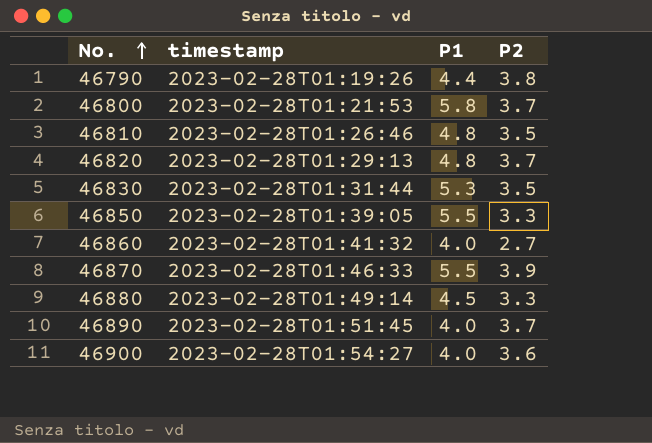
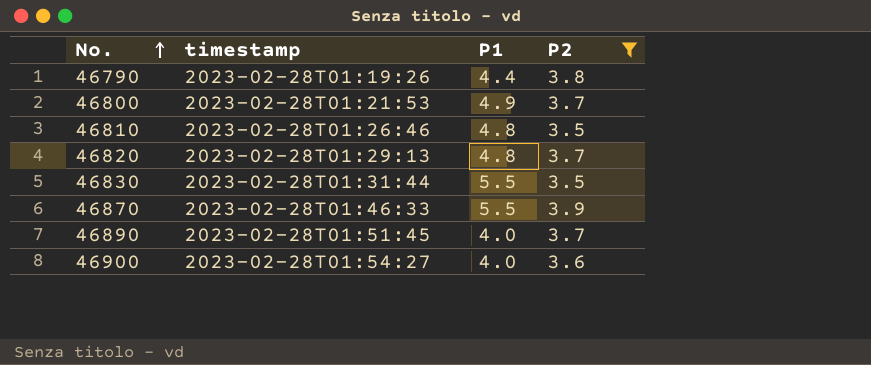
filter: none -> P2 >= 3.5
46800 | P1: 5.8 -> 4.9
46830 | P1: 5.3 -> 5.5

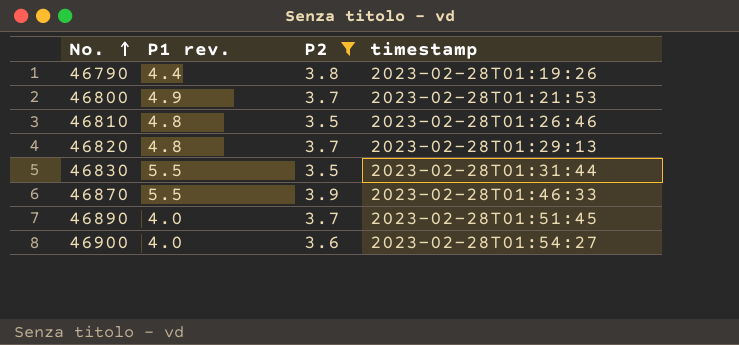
column name: P1 -> P1 rev.
column timestamp | position: 2 -> 4

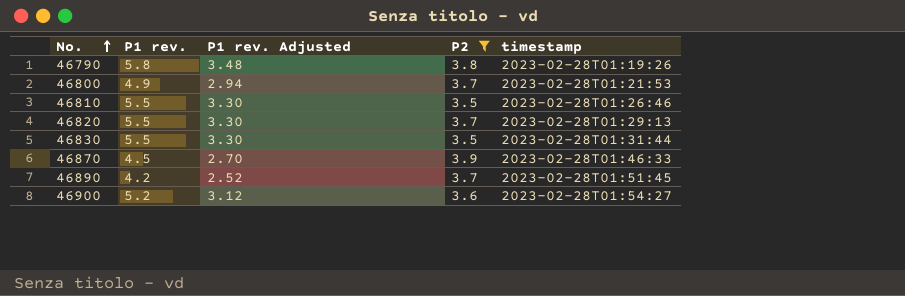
column P1 rev. Adjusted | formula: none -> [P1 rev.] * 0.6
46790 | P1 rev.: 4.4 -> 5.8
46810 | P1 rev.: 4.8 -> 5.5
46820 | P1 rev.: 4.8 -> 5.5
46870 | P1 rev.: 5.5 -> 4.5
46890 | P1 rev.: 4.0 -> 4.2
46900 | P1 rev.: 4.0 -> 5.2

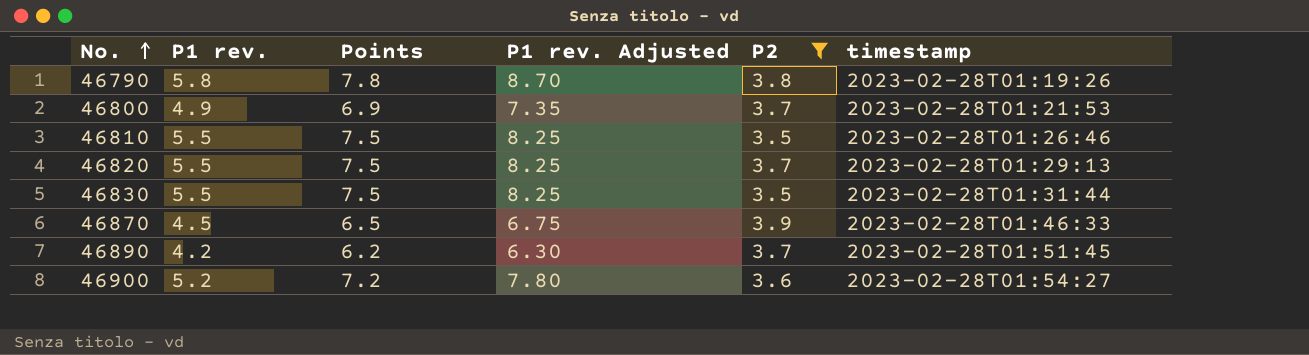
column Points | formula: none -> [P1 rev.] + 2
column P1 rev. Adjusted | formula: [P1 rev.] * 0.6 -> [P1 rev.] * 1.5

